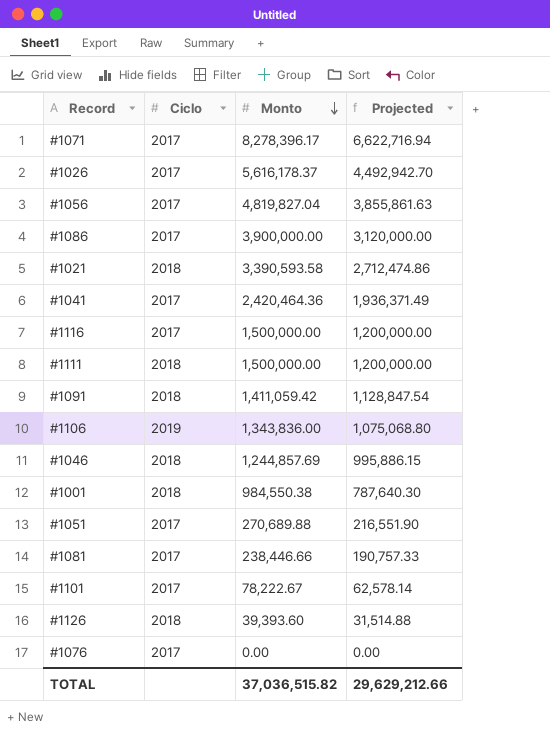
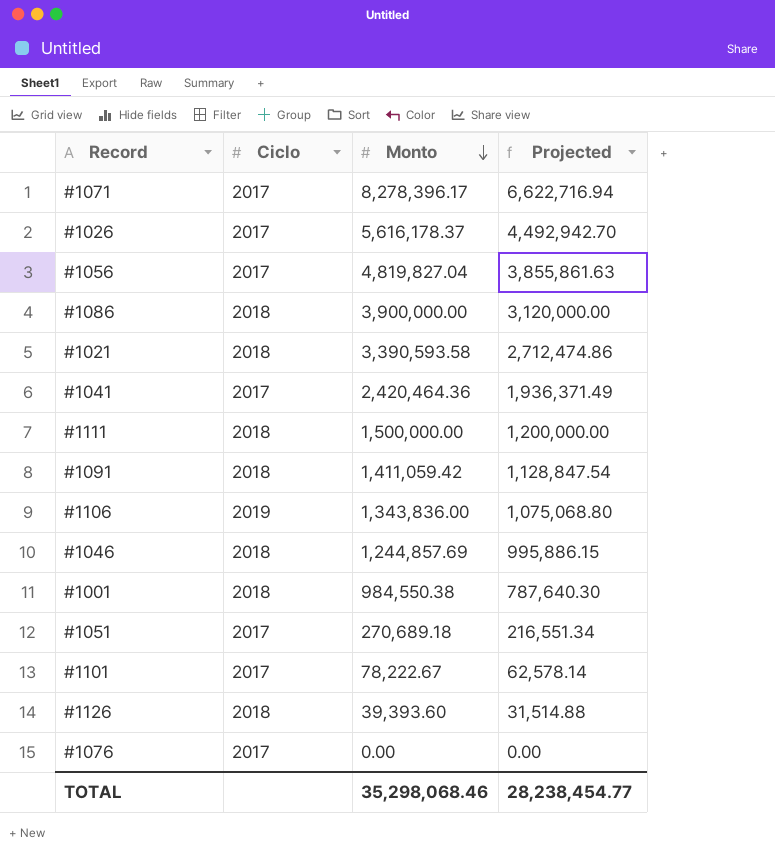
row #1116: 2017 | 1,500,000.00 | 1,200,000.00 -> none
row #1081: 2017 | 238,446.66 | 190,757.33 -> none
#1086 | Ciclo: 2017 -> 2018
#1051 | Monto: 270,689.88 -> 270,689.18
#1051 | Projected: 216,551.90 -> 216,551.34
TOTAL | Monto: 37,036,515.82 -> 35,298,068.46
TOTAL | Projected: 29,629,212.66 -> 28,238,454.77

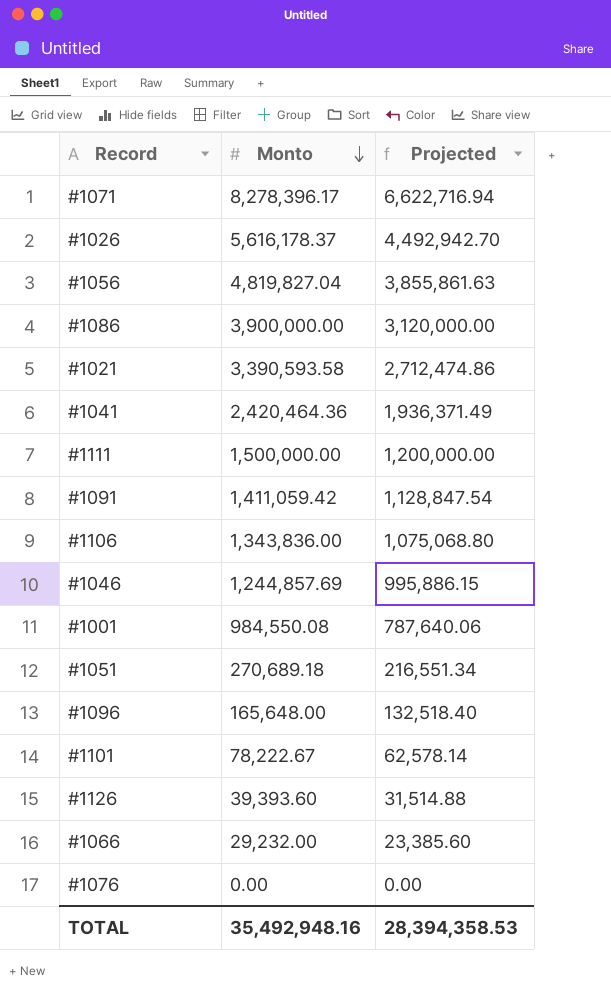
column Ciclo | position: 2 -> none
#1001 | Monto: 984,550.38 -> 984,550.08
#1001 | Projected: 787,640.30 -> 787,640.06
row #1096: none -> 165,648.00 | 132,518.40
row #1066: none -> 29,232.00 | 23,385.60
TOTAL | Monto: 35,298,068.46 -> 35,492,948.16
TOTAL | Projected: 28,238,454.77 -> 28,394,358.53

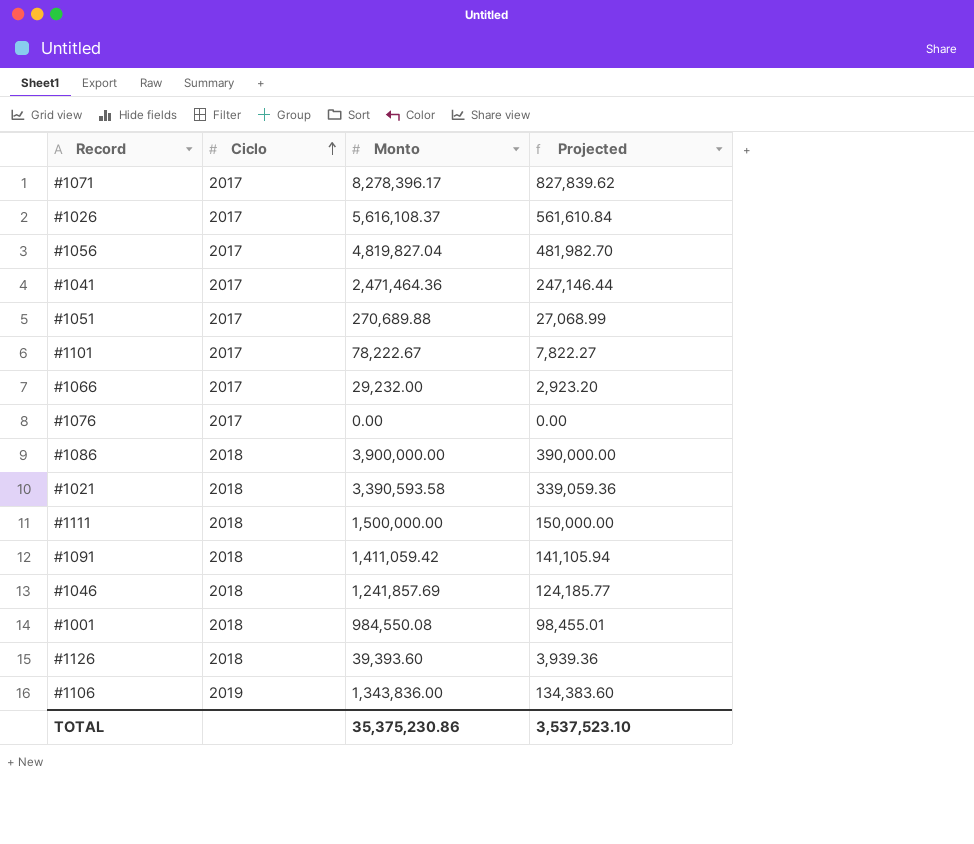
row order: Monto descending -> Ciclo ascending
column Ciclo | position: none -> 2
column Projected | formula: [Monto] * 0.8 -> [Monto] * 0.1
row #1096: 165,648.00 | 132,518.40 -> none
#1026 | Monto: 5,616,178.37 -> 5,616,108.37
#1041 | Monto: 2,420,464.36 -> 2,471,464.36
#1051 | Monto: 270,689.18 -> 270,689.88
#1046 | Monto: 1,244,857.69 -> 1,241,857.69
TOTAL | Monto: 35,492,948.16 -> 35,375,230.86
TOTAL | Projected: 28,394,358.53 -> 3,537,523.10

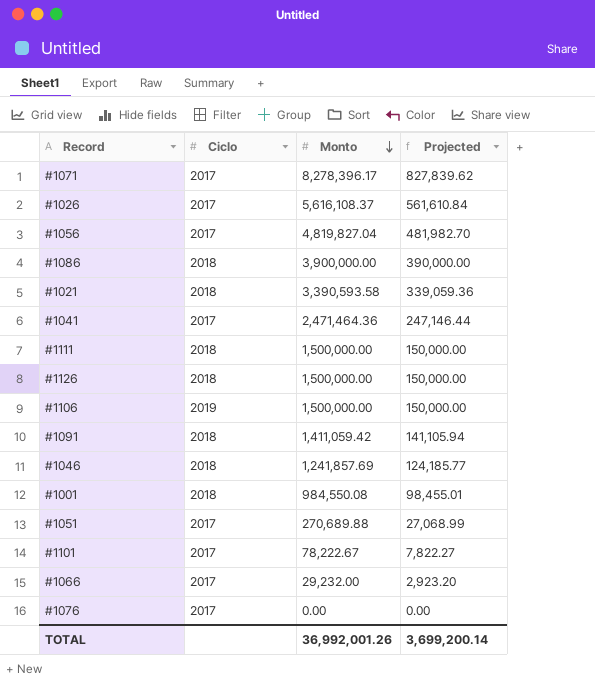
row order: Ciclo ascending -> Monto descending
#1126 | Monto: 39,393.60 -> 1,500,000.00
#1126 | Projected: 3,939.36 -> 150,000.00
#1106 | Monto: 1,343,836.00 -> 1,500,000.00
#1106 | Projected: 134,383.60 -> 150,000.00
TOTAL | Monto: 35,375,230.86 -> 36,992,001.26
TOTAL | Projected: 3,537,523.10 -> 3,699,200.14

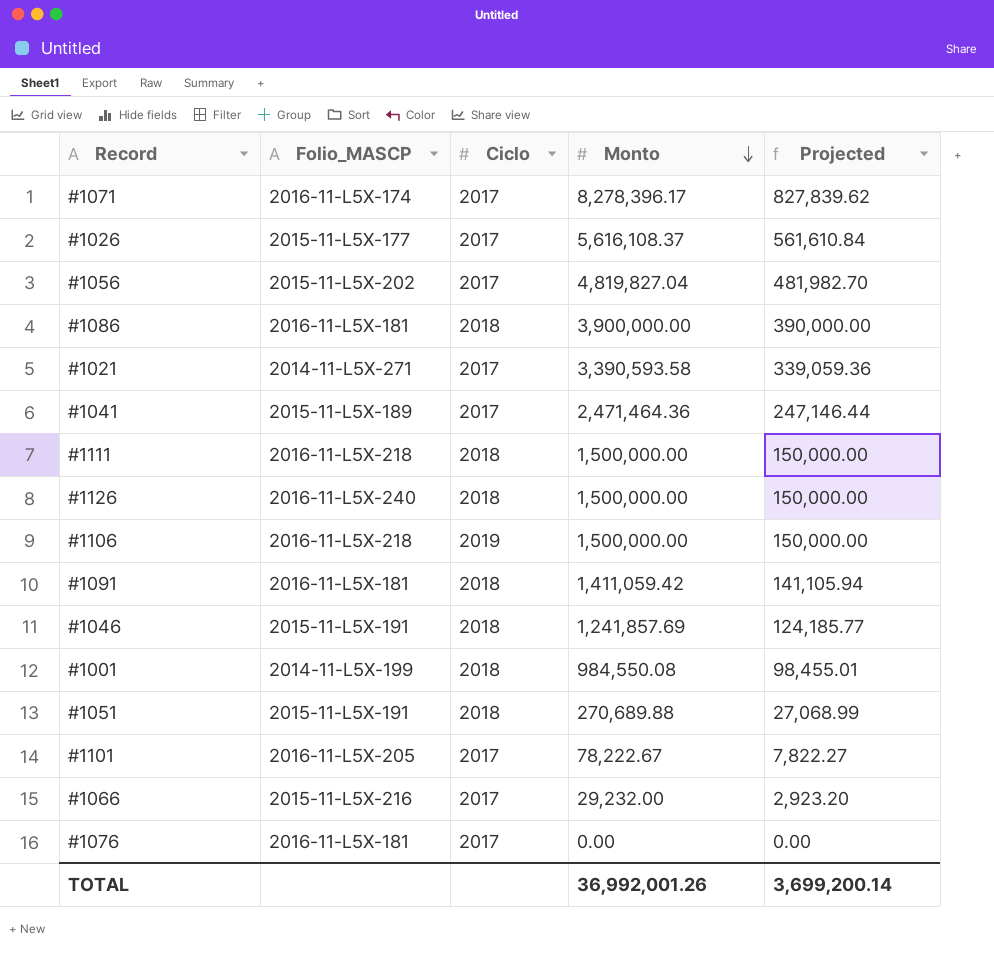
column Folio_MASCP | position: none -> 2
#1021 | Ciclo: 2018 -> 2017
#1051 | Ciclo: 2017 -> 2018

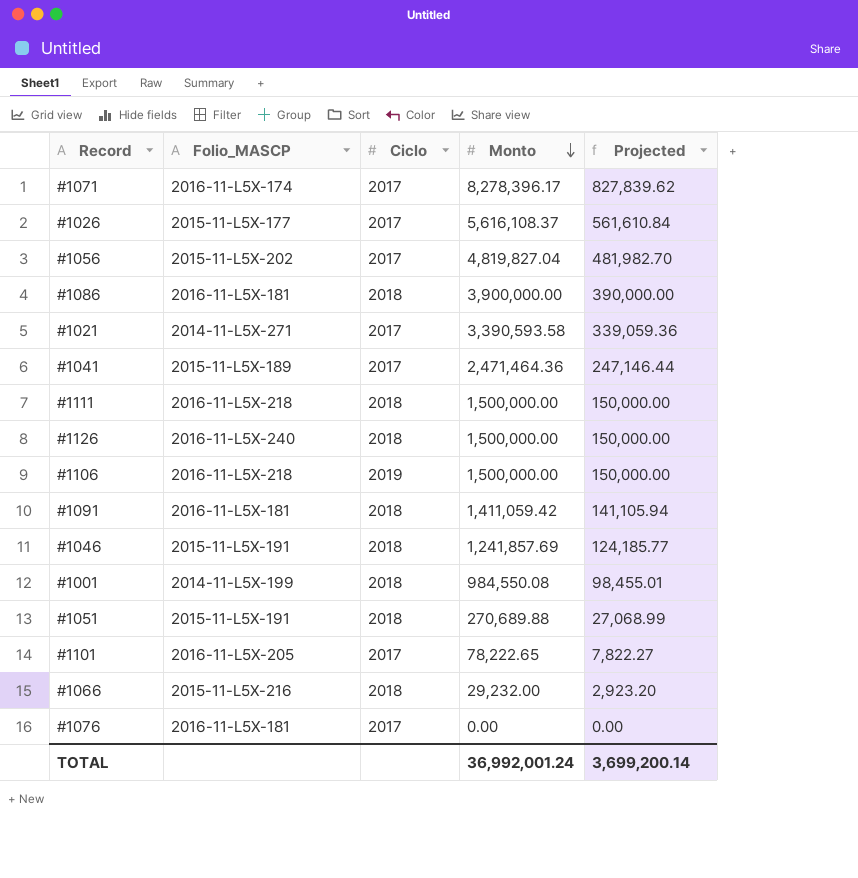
#1101 | Monto: 78,222.67 -> 78,222.65
#1066 | Ciclo: 2017 -> 2018
TOTAL | Monto: 36,992,001.26 -> 36,992,001.24

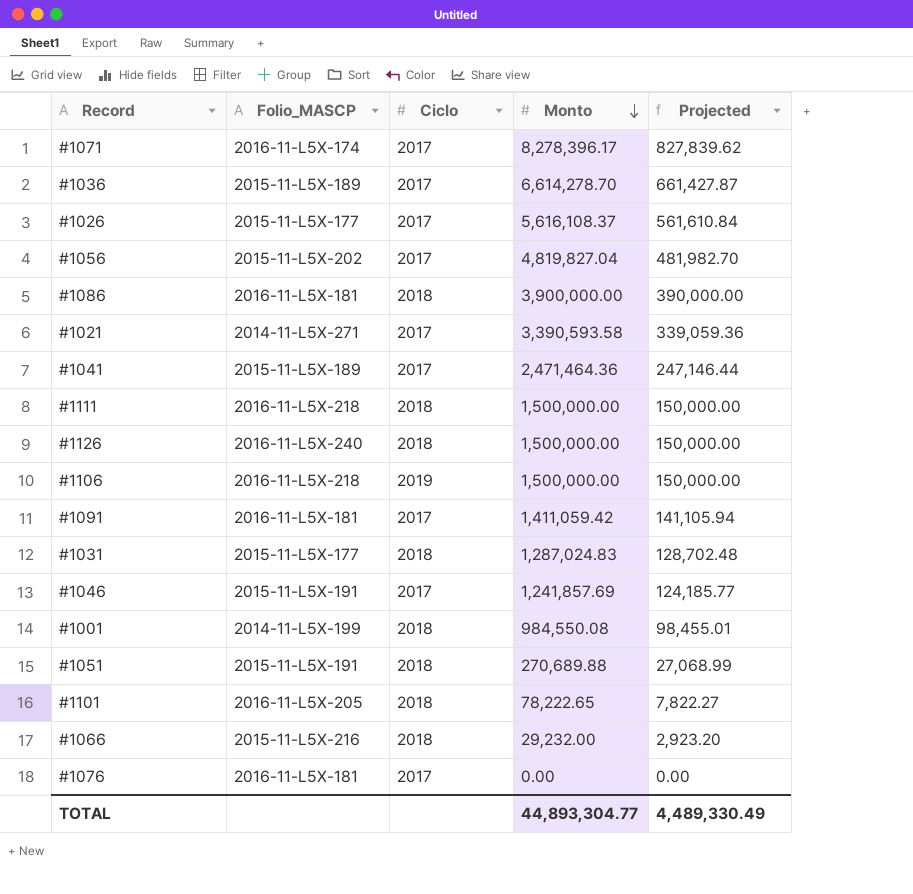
row #1036: none -> 2015-11-L5X-189 | 2017 | 6,614,278.70 | 661,427.87
#1091 | Ciclo: 2018 -> 2017
row #1031: none -> 2015-11-L5X-177 | 2018 | 1,287,024.83 | 128,702.48
#1046 | Ciclo: 2018 -> 2017
#1101 | Ciclo: 2017 -> 2018
TOTAL | Monto: 36,992,001.24 -> 44,893,304.77
TOTAL | Projected: 3,699,200.14 -> 4,489,330.49

